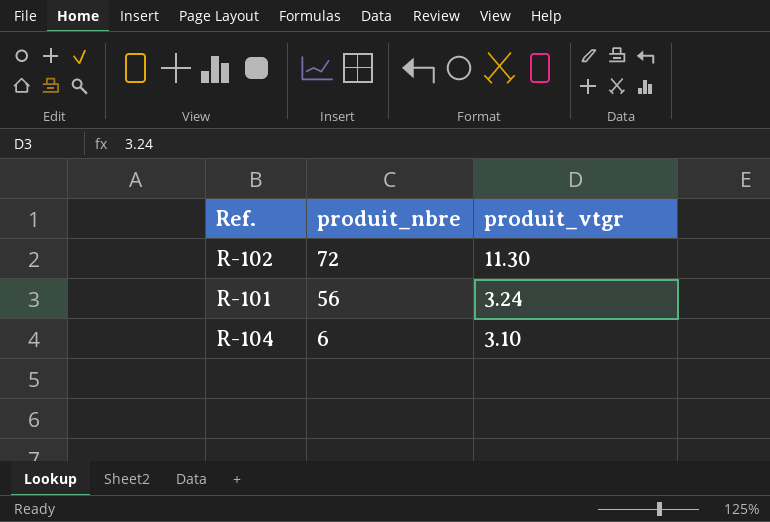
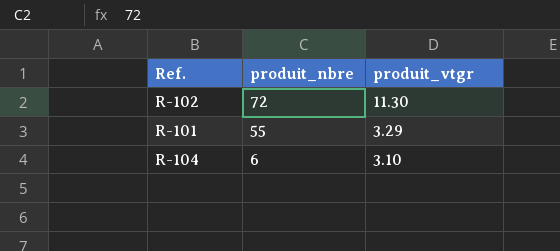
R-101 | produit_nbre: 56 -> 55
R-101 | produit_vtgr: 3.24 -> 3.29

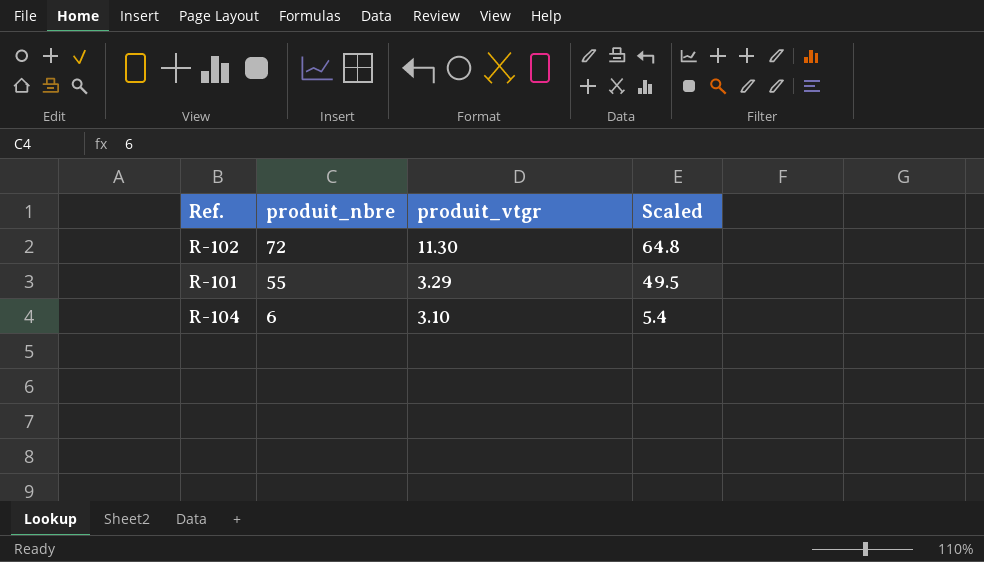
column Scaled | formula: none -> [produit_nbre] * 0.9

